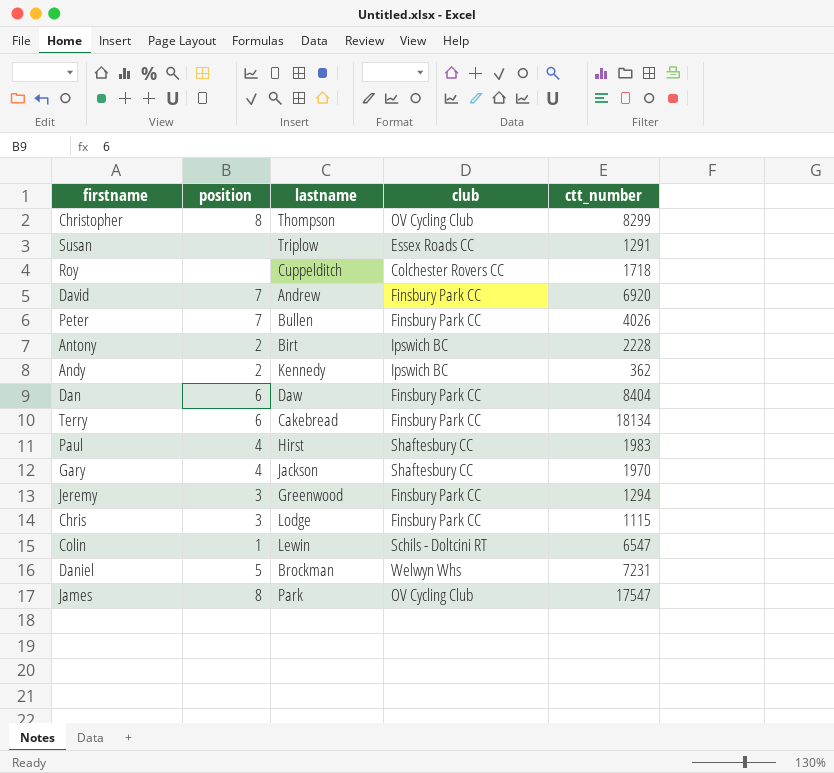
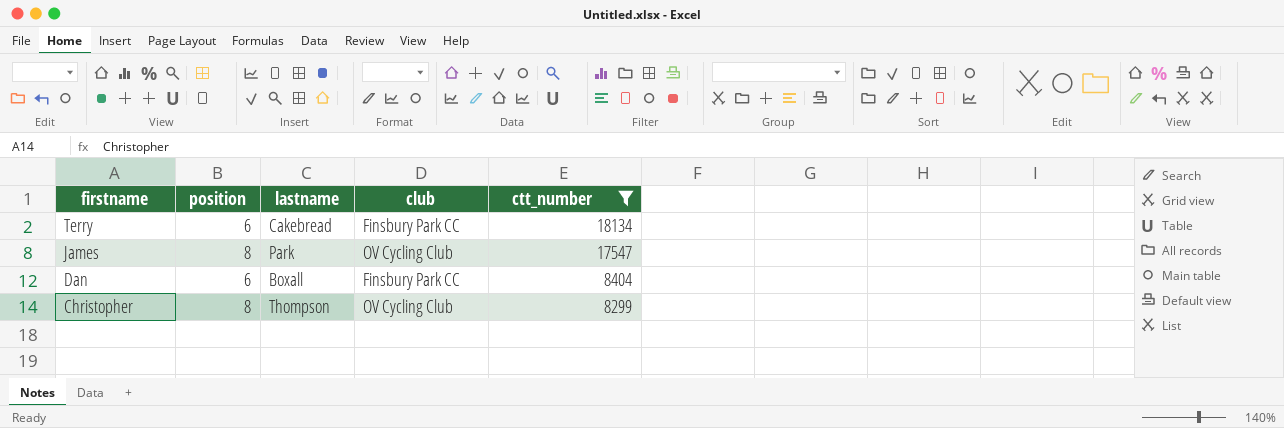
filter: none -> ctt_number >= 8299
row order: none -> firstname descending
Dan | lastname: Daw -> Boxall

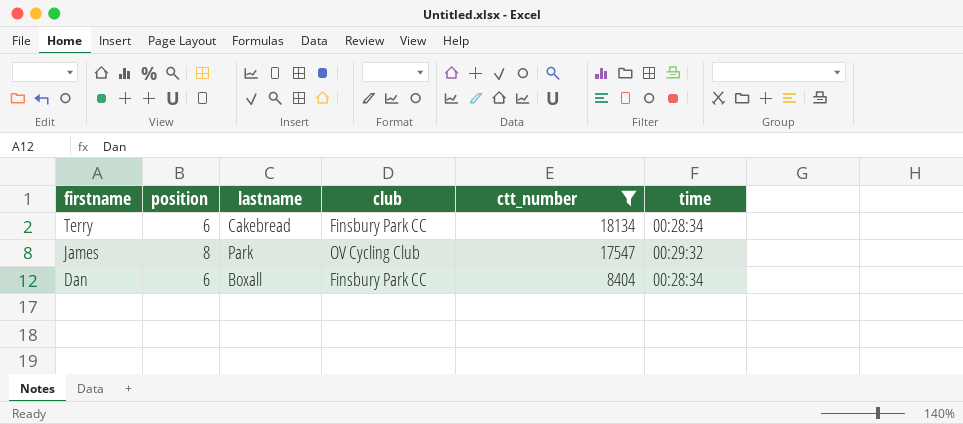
column time | position: none -> 6
row Christopher: 8 | Thompson | OV Cycling Club | 8299 -> none

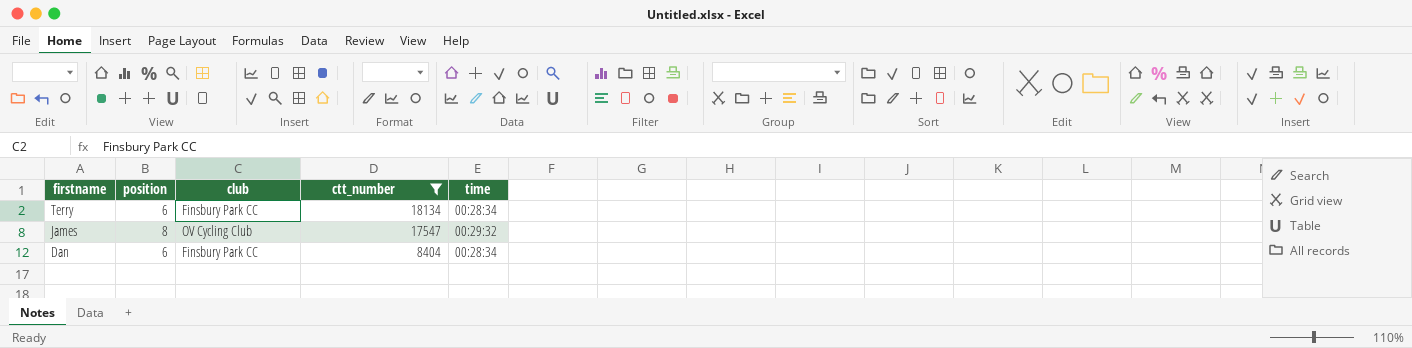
column lastname | position: 3 -> none

